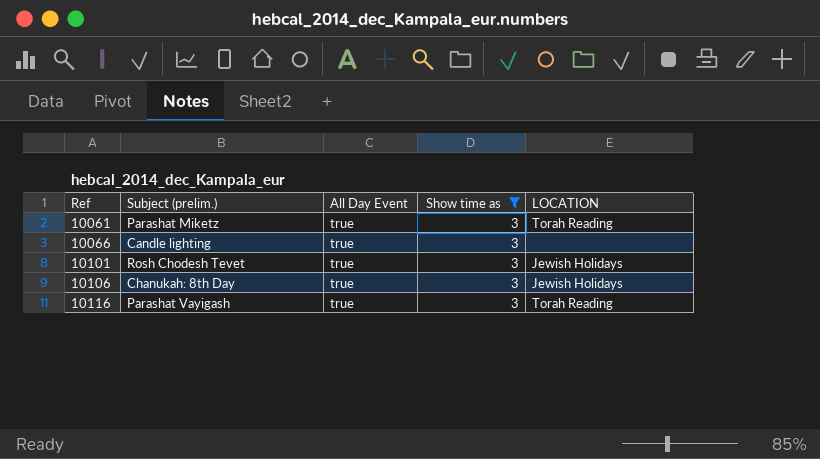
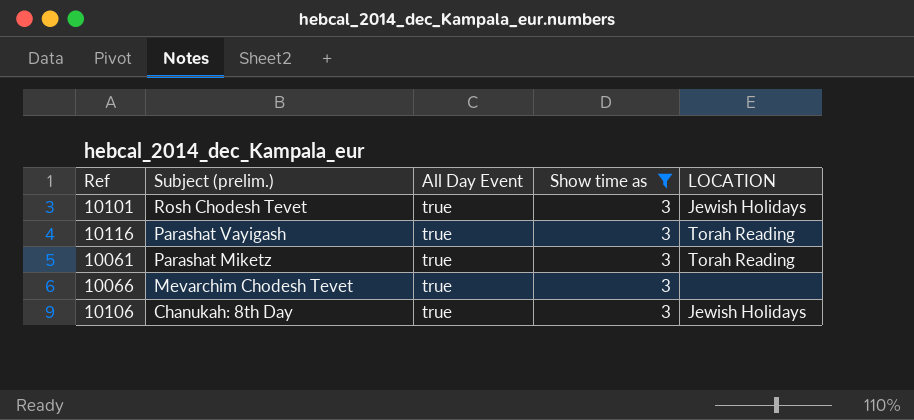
row order: Ref ascending -> Subject (prelim.) descending
10066 | Subject (prelim.): Candle lighting -> Mevarchim Chodesh Tevet

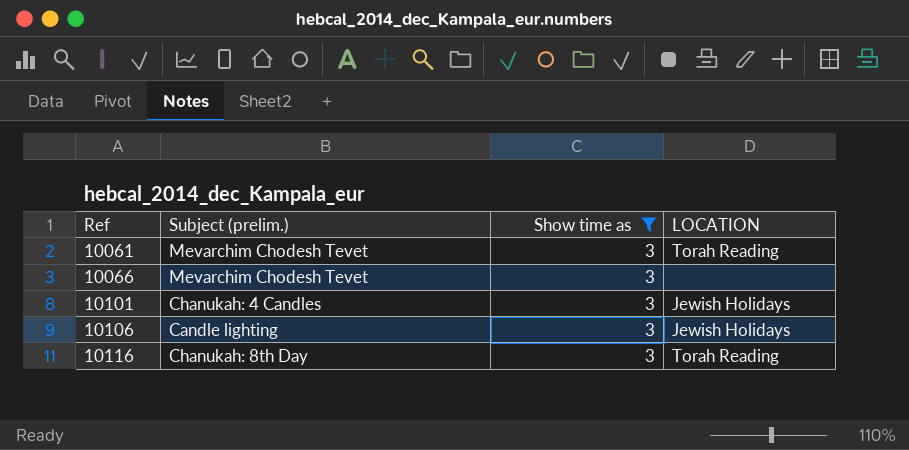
row order: Subject (prelim.) descending -> Ref ascending
column All Day Event | position: 3 -> none
10061 | Subject (prelim.): Parashat Miketz -> Mevarchim Chodesh Tevet
10101 | Subject (prelim.): Rosh Chodesh Tevet -> Chanukah: 4 Candles
10106 | Subject (prelim.): Chanukah: 8th Day -> Candle lighting
10116 | Subject (prelim.): Parashat Vayigash -> Chanukah: 8th Day

